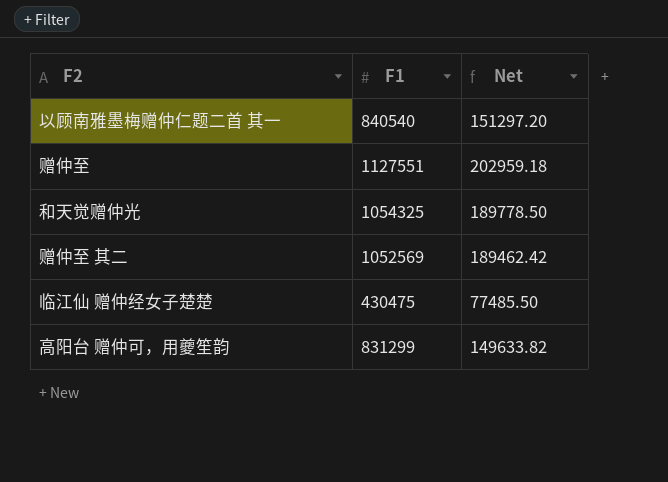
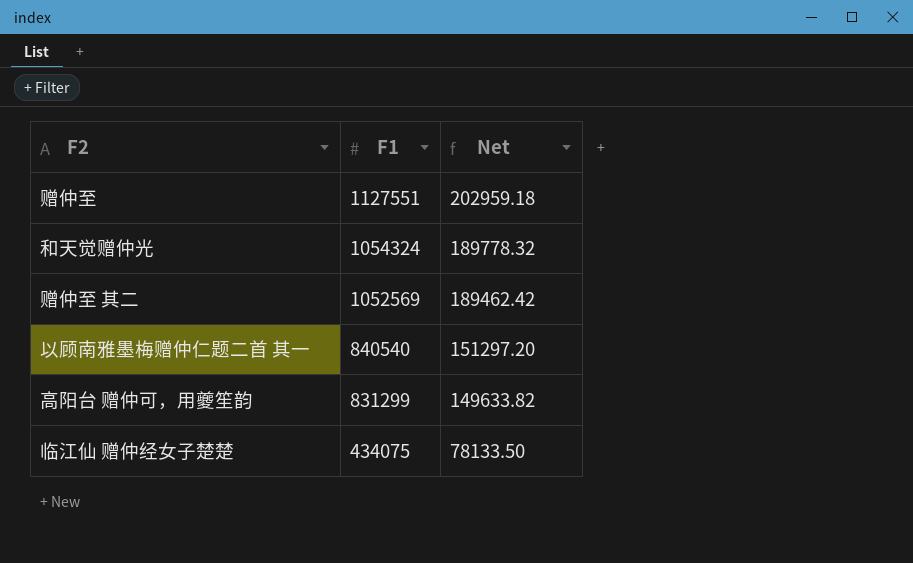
row order: none -> F1 descending
和天觉赠仲光 | F1: 1054325 -> 1054324
和天觉赠仲光 | Net: 189778.50 -> 189778.32
临江仙 赠仲经女子楚楚 | F1: 430475 -> 434075
临江仙 赠仲经女子楚楚 | Net: 77485.50 -> 78133.50

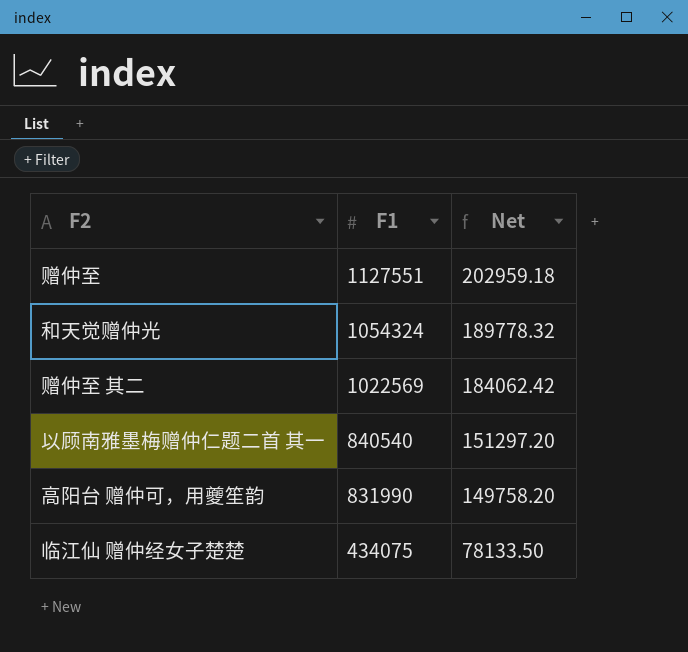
赠仲至 其二 | F1: 1052569 -> 1022569
赠仲至 其二 | Net: 189462.42 -> 184062.42
高阳台 赠仲可，用夔笙韵 | F1: 831299 -> 831990
高阳台 赠仲可，用夔笙韵 | Net: 149633.82 -> 149758.20

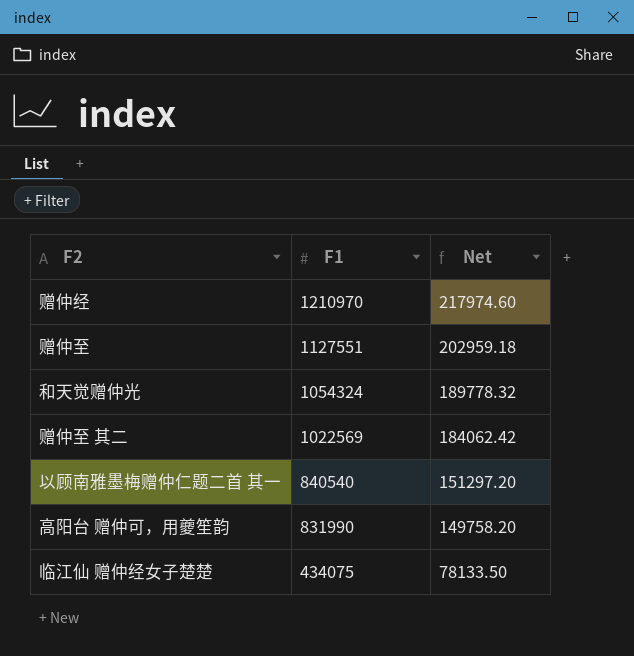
row 赠仲经: none -> 1210970 | 217974.60

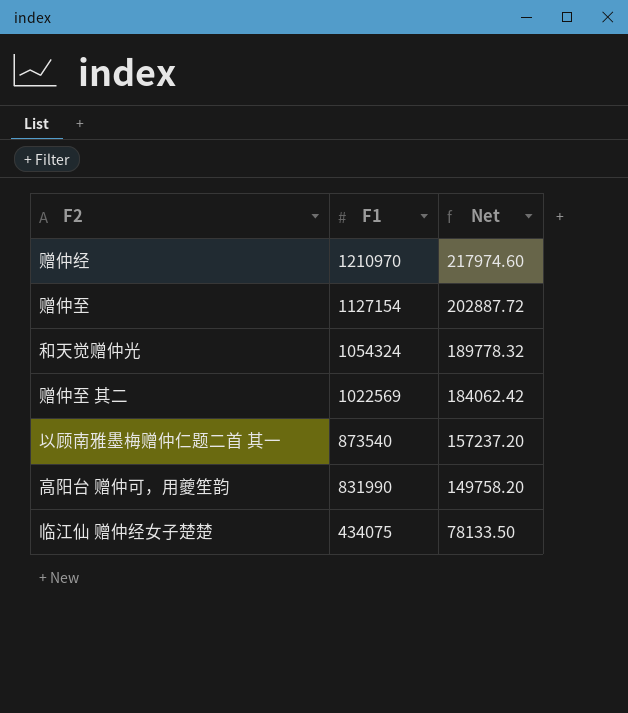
赠仲至 | F1: 1127551 -> 1127154
赠仲至 | Net: 202959.18 -> 202887.72
以顾南雅墨梅赠仲仁题二首 其一 | F1: 840540 -> 873540
以顾南雅墨梅赠仲仁题二首 其一 | Net: 151297.20 -> 157237.20

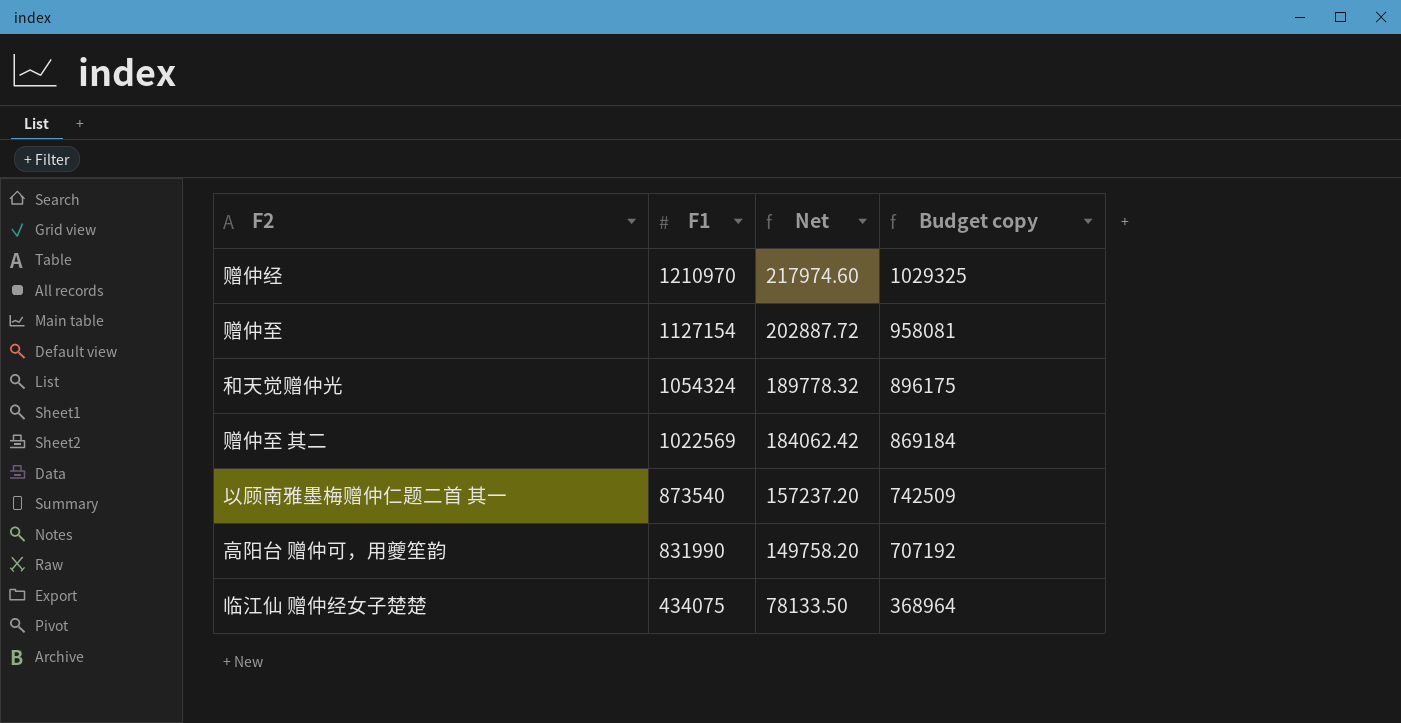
column Budget copy | formula: none -> [F1] * 0.85

